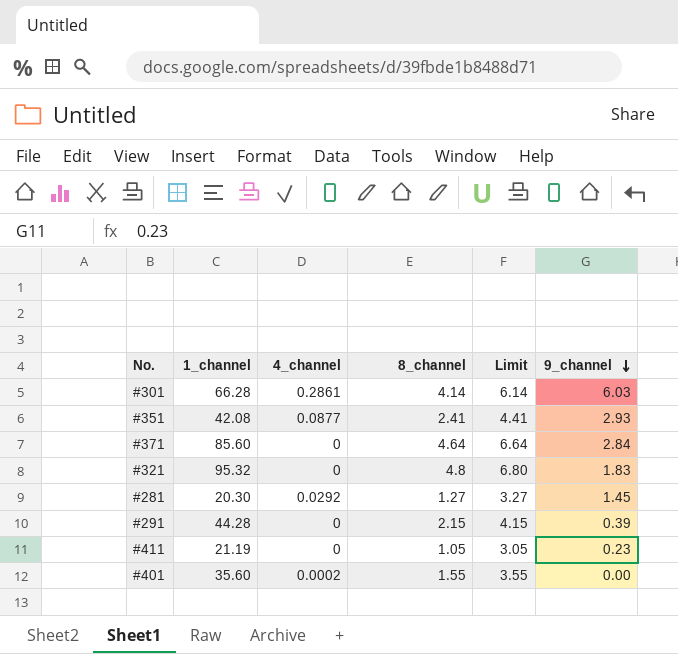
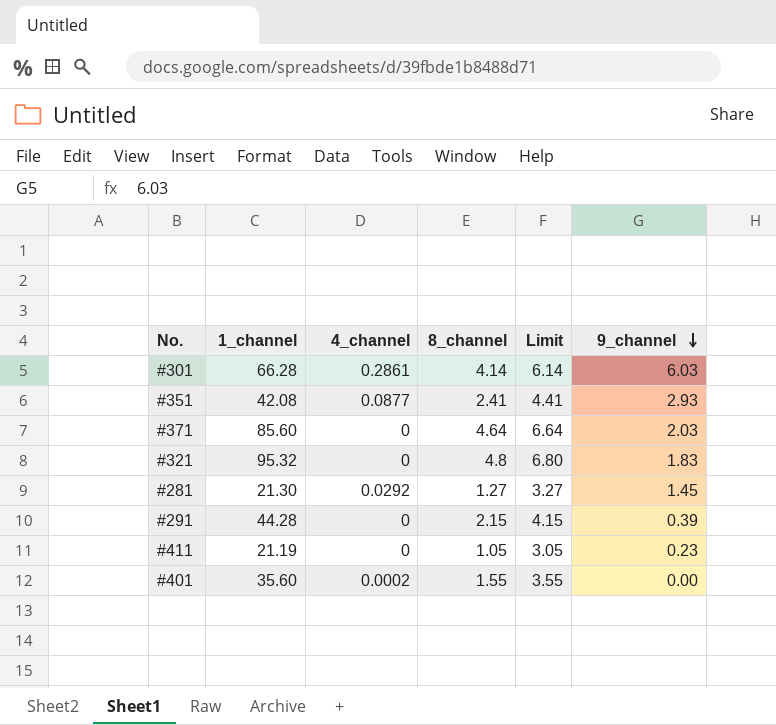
#371 | 9_channel: 2.84 -> 2.03
#281 | 1_channel: 20.30 -> 21.30

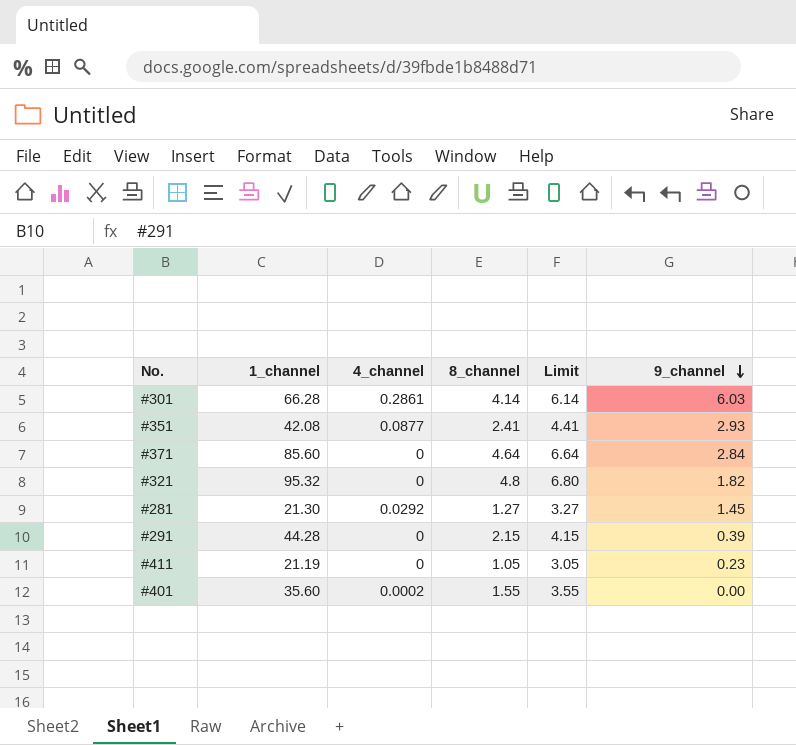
#371 | 9_channel: 2.03 -> 2.84
#321 | 9_channel: 1.83 -> 1.82

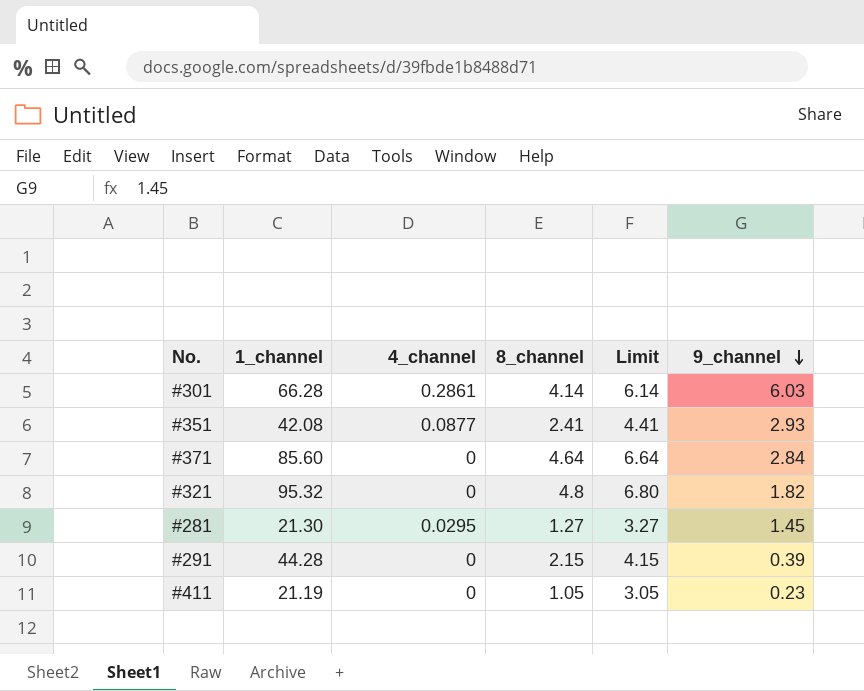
row #401: 35.60 | 0.0002 | 1.55 | 3.55 | 0.00 -> none
#281 | 4_channel: 0.0292 -> 0.0295

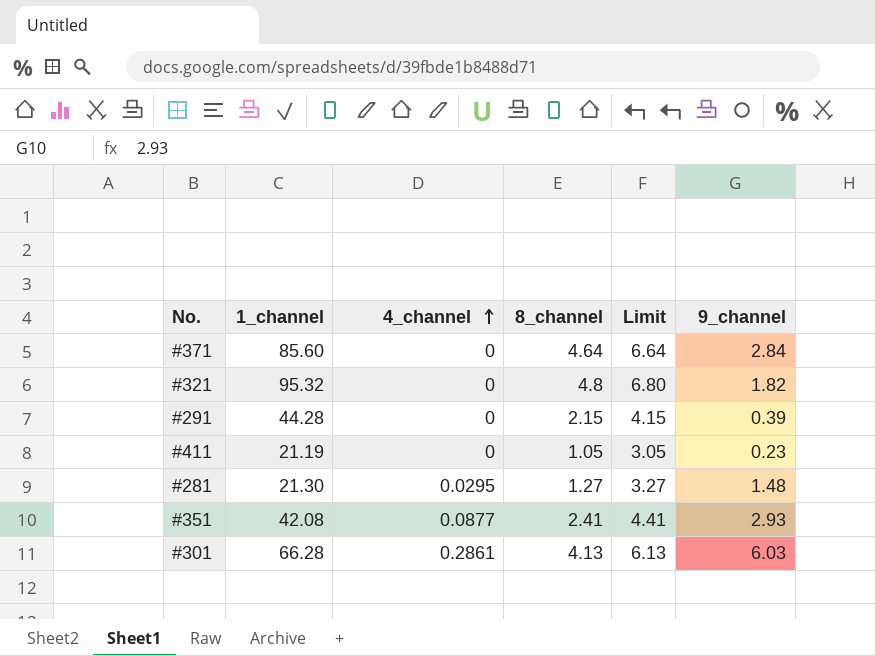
row order: 9_channel descending -> 4_channel ascending
#281 | 9_channel: 1.45 -> 1.48
#301 | 8_channel: 4.14 -> 4.13
#301 | Limit: 6.14 -> 6.13

